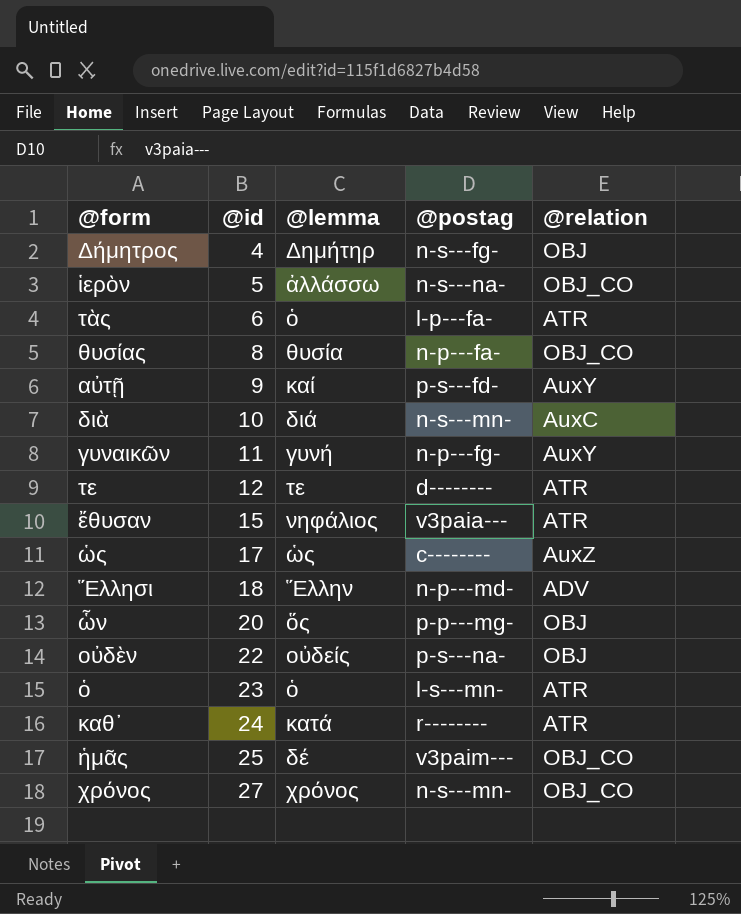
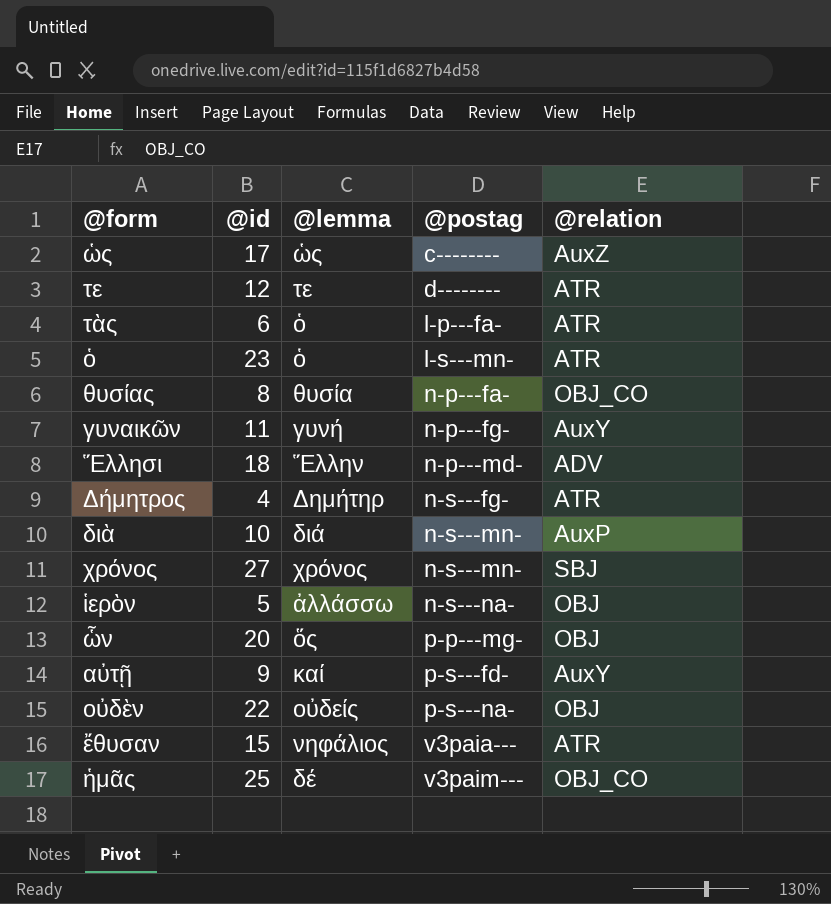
row order: @id ascending -> @postag ascending
row καθ᾽: 24 | κατά | r-------- | ATR -> none
Δήμητρος | @relation: OBJ -> ATR
διὰ | @relation: AuxC -> AuxP
χρόνος | @relation: OBJ_CO -> SBJ
ἱερὸν | @relation: OBJ_CO -> OBJ

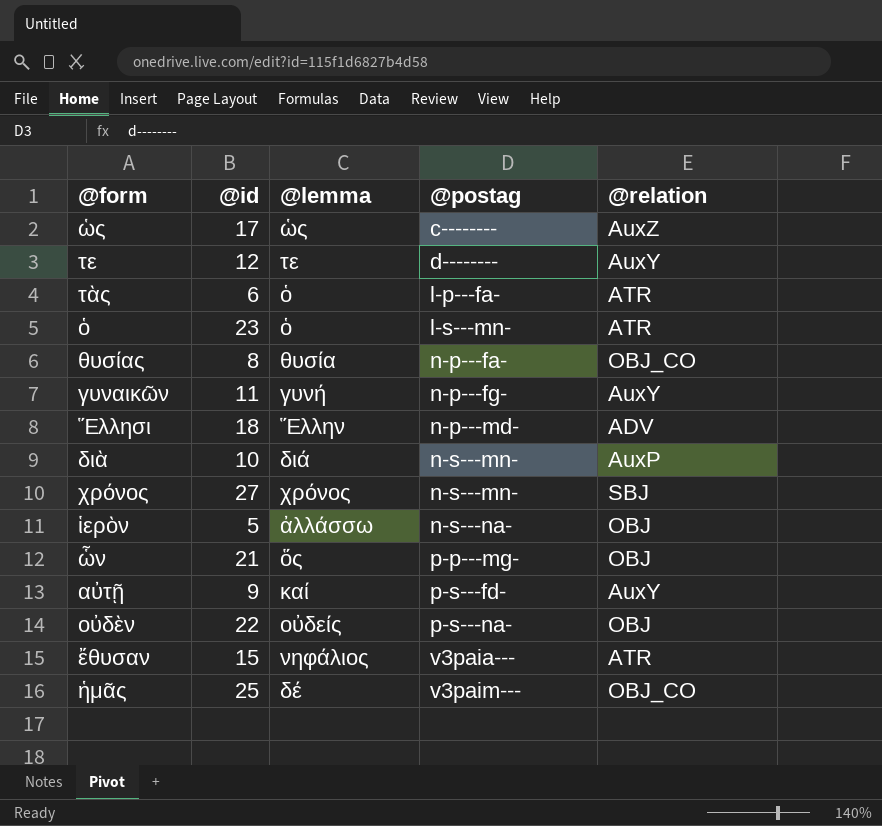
row Δήμητρος: 4 | Δημήτηρ | n-s---fg- | ATR -> none
τε | @relation: ATR -> AuxY
ὧν | @id: 20 -> 21

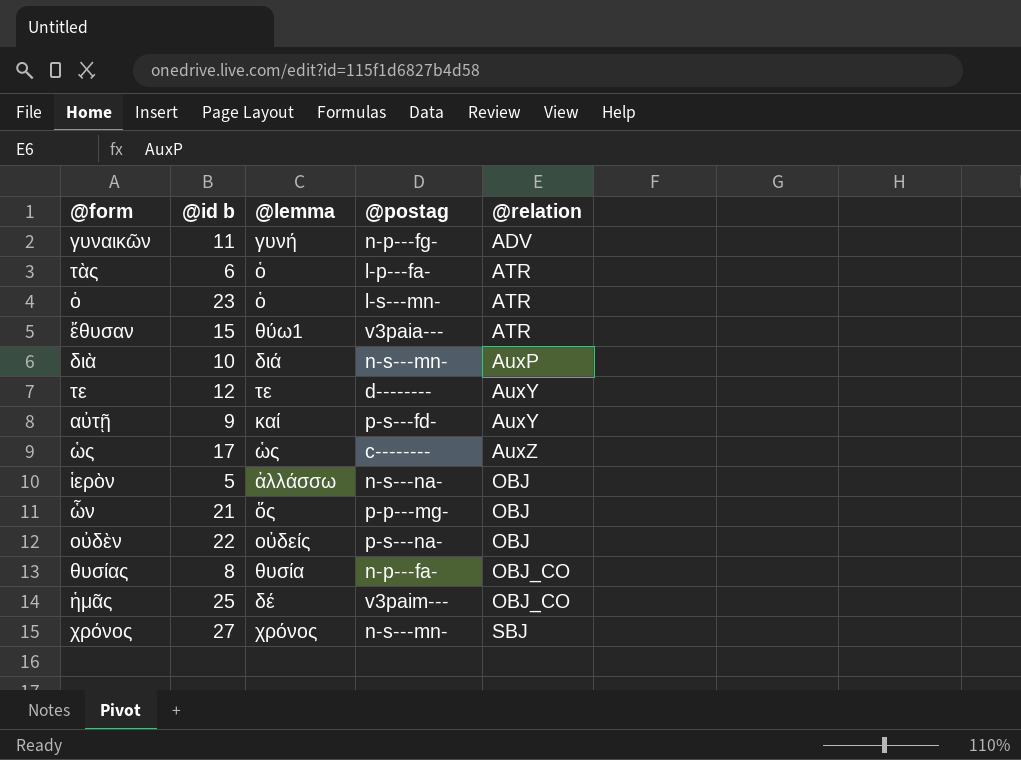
row order: @postag ascending -> @relation ascending
column name: @id -> @id b
row Ἕλλησι: 18 | Ἕλλην | n-p---md- | ADV -> none
γυναικῶν | @relation: AuxY -> ADV
ἔθυσαν | @lemma: νηφάλιος -> θύω1

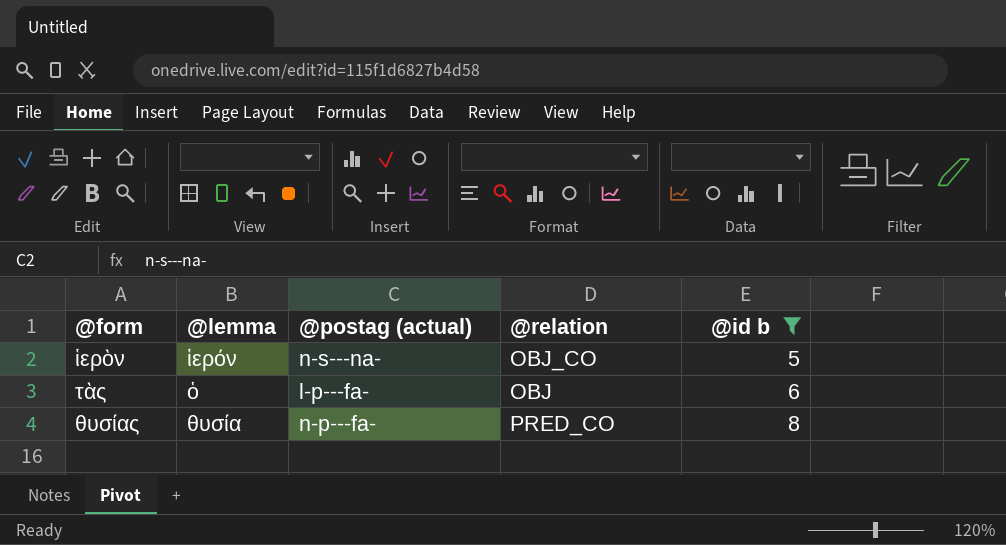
filter: none -> @id b <= 8
row order: @relation ascending -> @id b ascending
column name: @postag -> @postag (actual)
column @id b | position: 2 -> 5
ἱερὸν | @lemma: ἀλλάσσω -> ἱερόν
ἱερὸν | @relation: OBJ -> OBJ_CO
τὰς | @relation: ATR -> OBJ
θυσίας | @relation: OBJ_CO -> PRED_CO

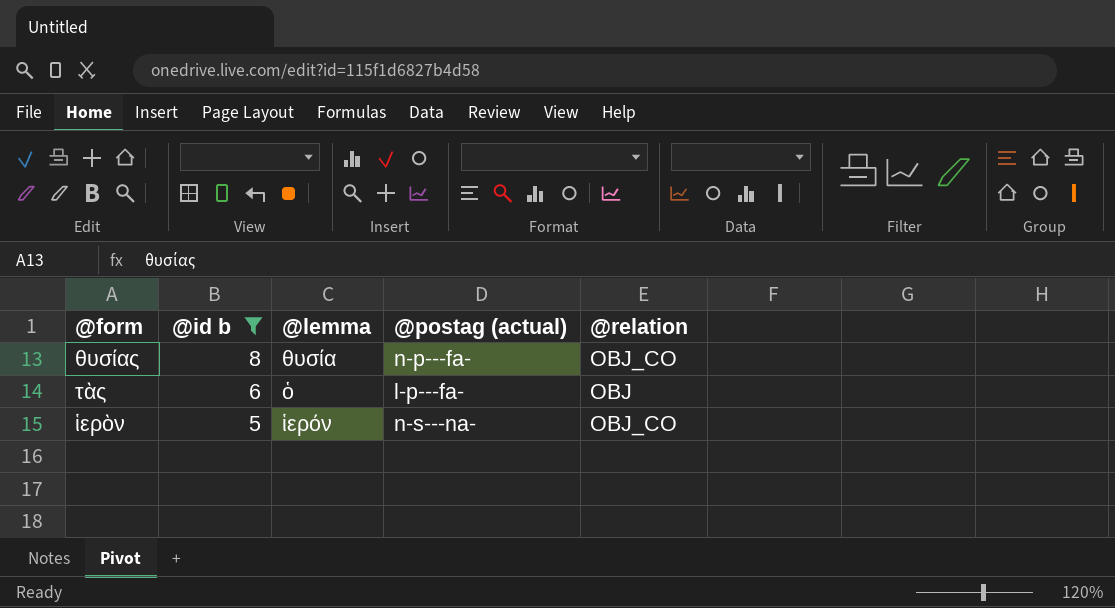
row order: @id b ascending -> @id b descending
column @id b | position: 5 -> 2
θυσίας | @relation: PRED_CO -> OBJ_CO

